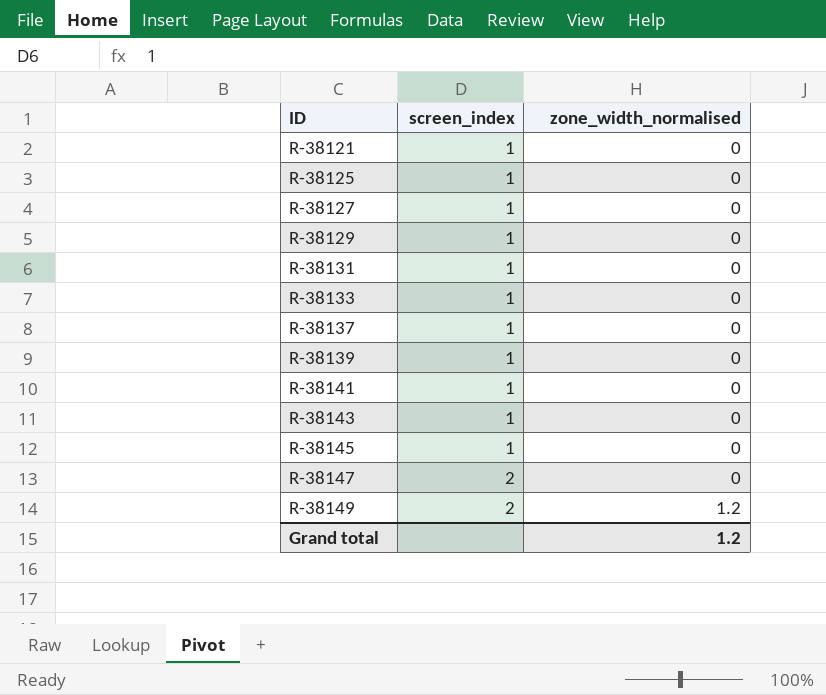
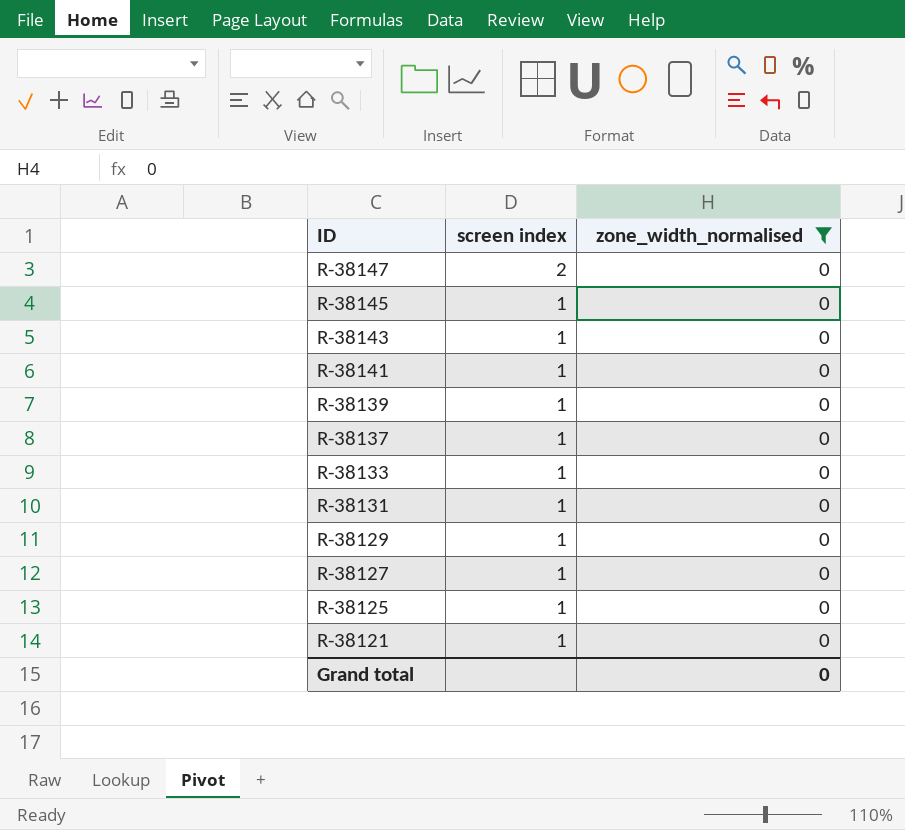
filter: none -> zone_width_normalised = 0
row order: ID ascending -> ID descending
column name: screen_index -> screen index
Grand total | zone_width_normalised: 1.2 -> 0

